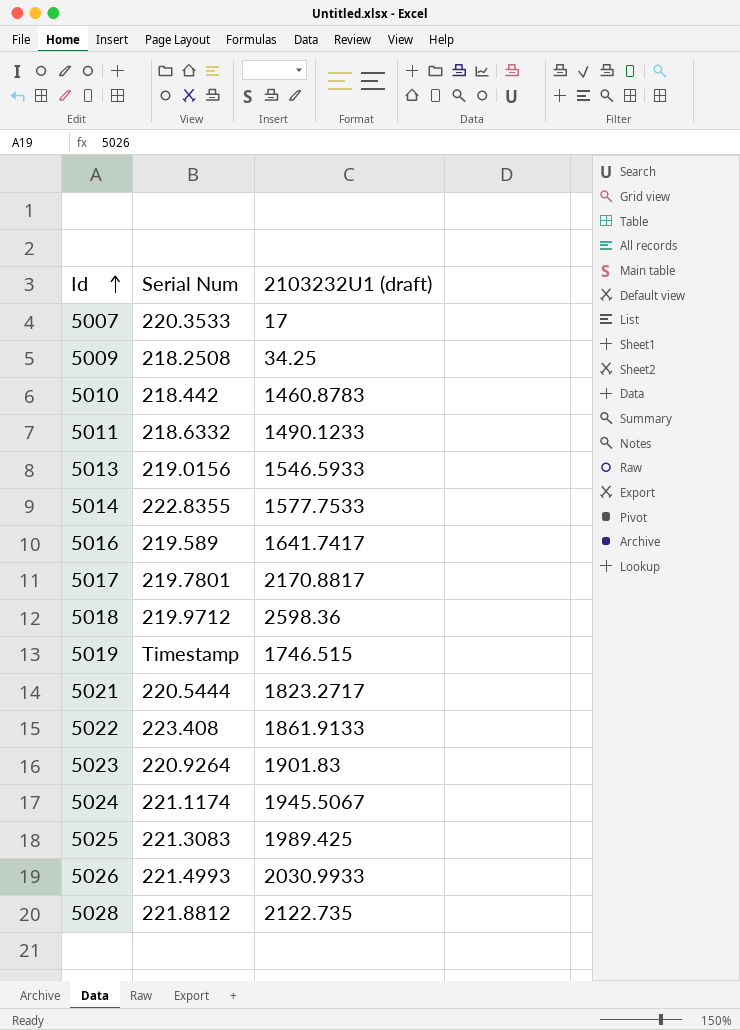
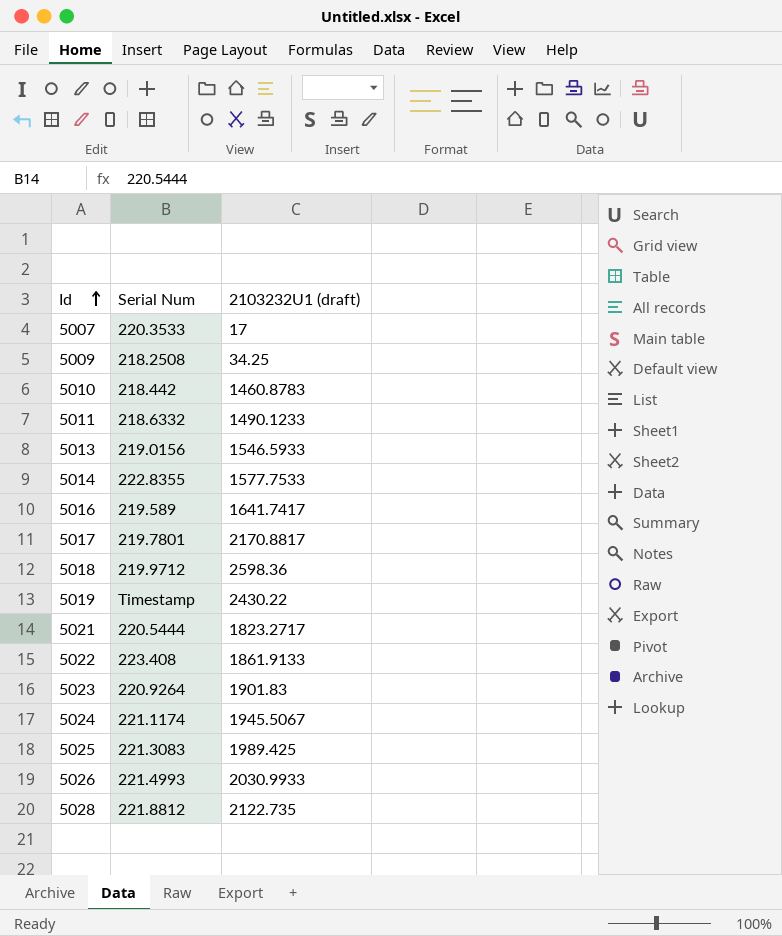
5019 | 2103232U1 (draft): 1746.515 -> 2430.22

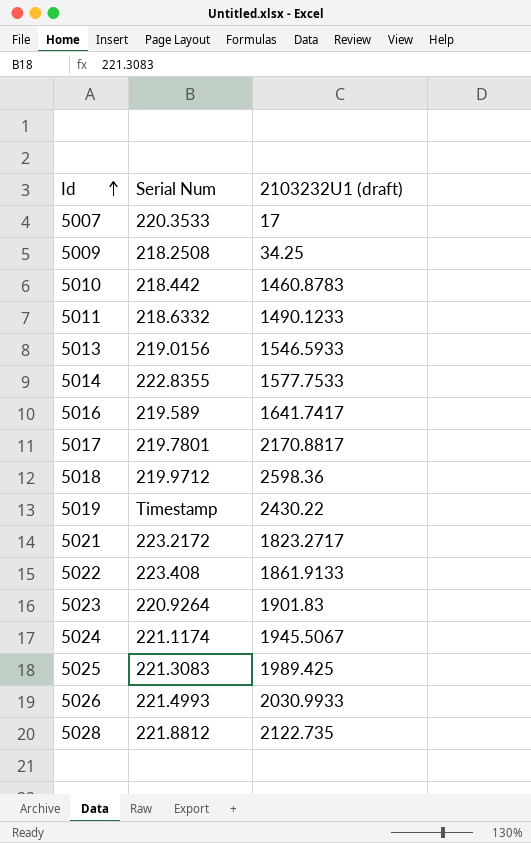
5021 | Serial Num: 220.5444 -> 223.2172

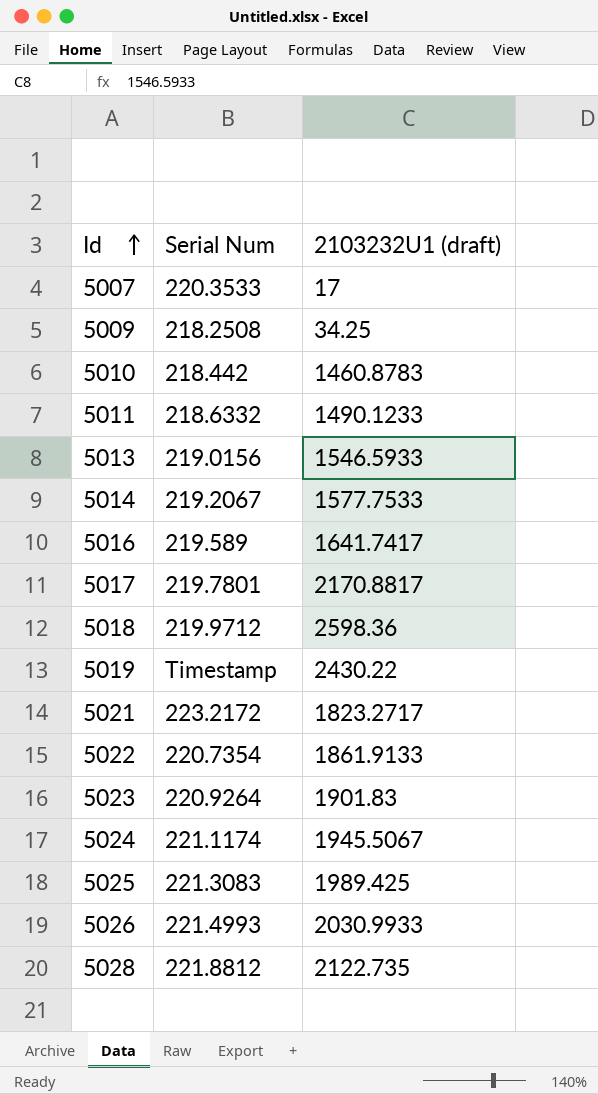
5014 | Serial Num: 222.8355 -> 219.2067
5022 | Serial Num: 223.408 -> 220.7354

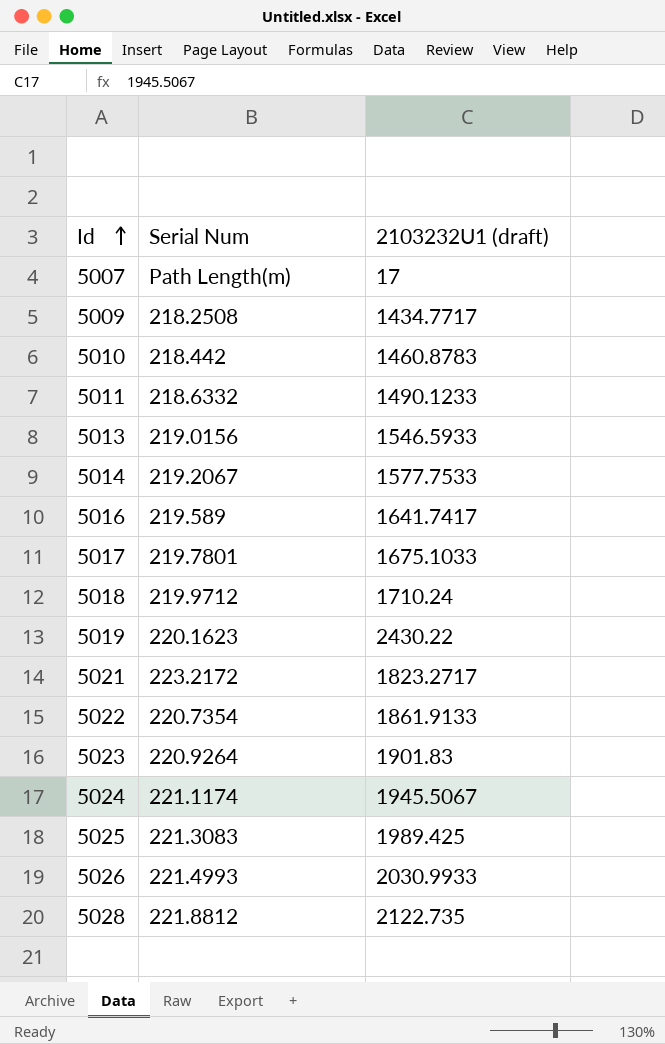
5007 | Serial Num: 220.3533 -> Path Length(m)
5009 | 2103232U1 (draft): 34.25 -> 1434.7717
5017 | 2103232U1 (draft): 2170.8817 -> 1675.1033
5018 | 2103232U1 (draft): 2598.36 -> 1710.24
5019 | Serial Num: Timestamp -> 220.1623

